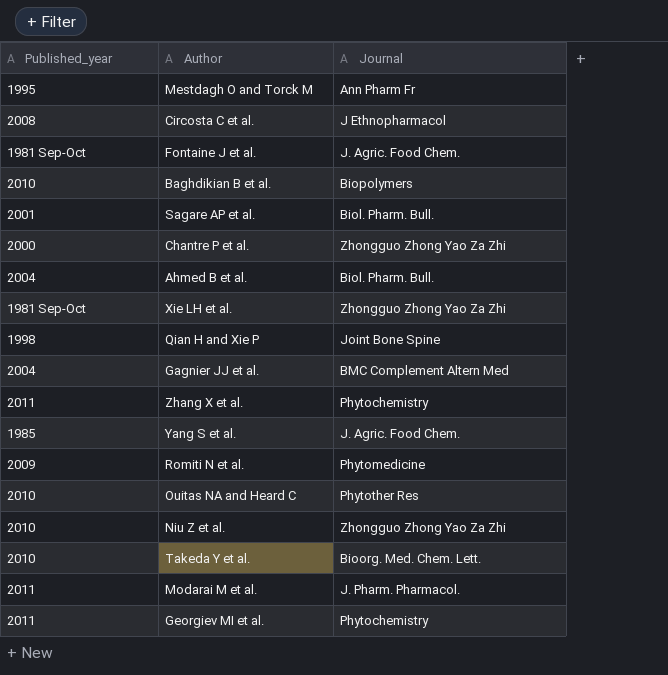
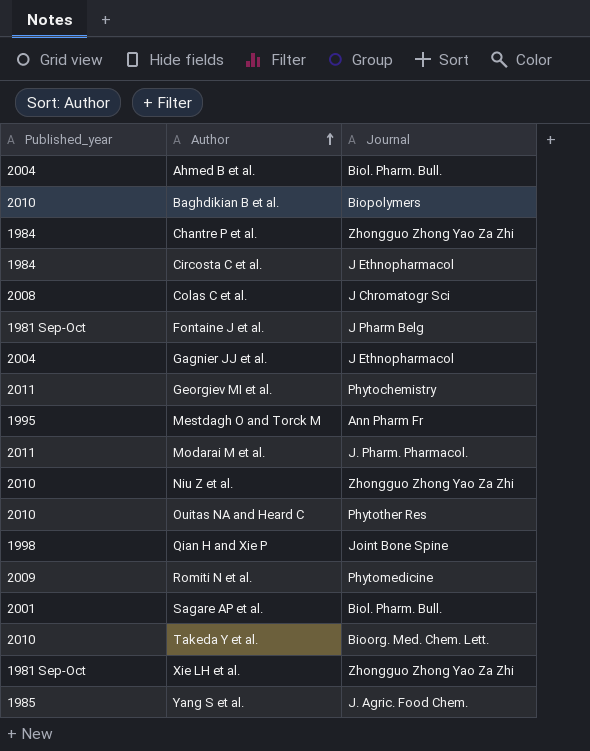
row order: none -> Author ascending
row Zhang X et al.: 2011 | Phytochemistry -> none
Chantre P et al. | Published_year: 2000 -> 1984
Circosta C et al. | Published_year: 2008 -> 1984
row Colas C et al.: none -> 2008 | J Chromatogr Sci
Fontaine J et al. | Journal: J. Agric. Food Chem. -> J Pharm Belg
Gagnier JJ et al. | Journal: BMC Complement Altern Med -> J Ethnopharmacol

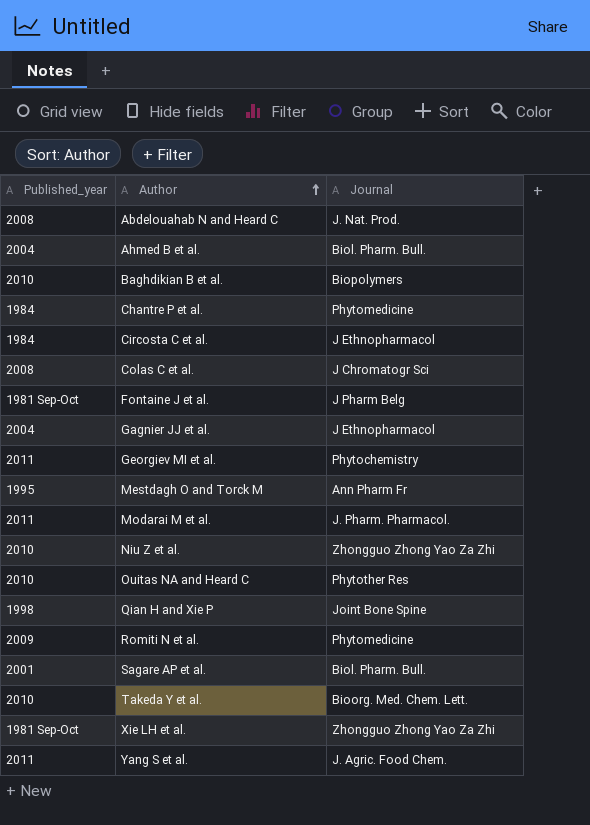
row Abdelouahab N and Heard C: none -> 2008 | J. Nat. Prod.
Chantre P et al. | Journal: Zhongguo Zhong Yao Za Zhi -> Phytomedicine
Yang S et al. | Published_year: 1985 -> 2011

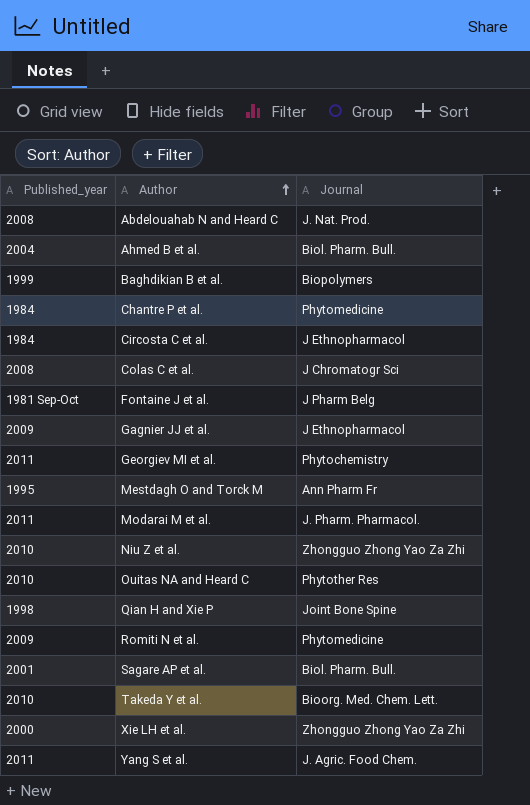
Baghdikian B et al. | Published_year: 2010 -> 1999
Gagnier JJ et al. | Published_year: 2004 -> 2009
Xie LH et al. | Published_year: 1981 Sep-Oct -> 2000

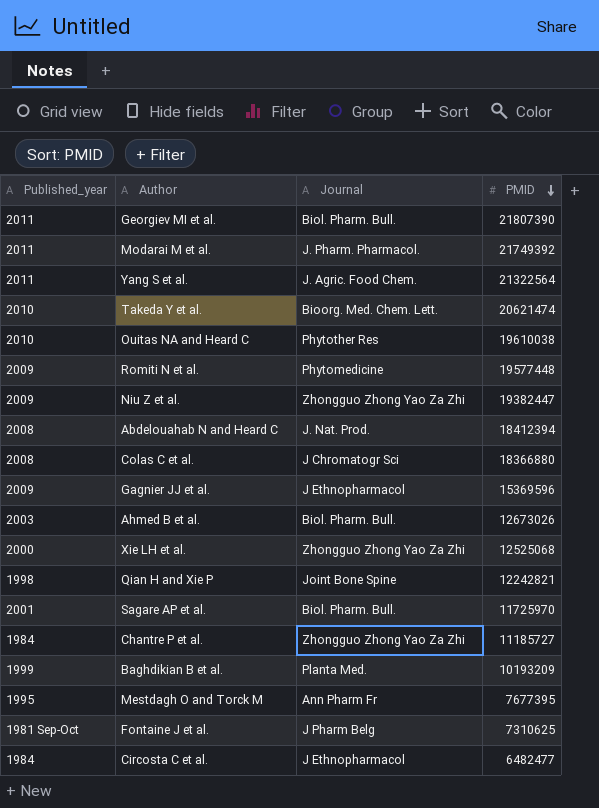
row order: Author ascending -> PMID descending
column PMID | position: none -> 4
Georgiev MI et al. | Journal: Phytochemistry -> Biol. Pharm. Bull.
Niu Z et al. | Published_year: 2010 -> 2009
Ahmed B et al. | Published_year: 2004 -> 2003
Chantre P et al. | Journal: Phytomedicine -> Zhongguo Zhong Yao Za Zhi
Baghdikian B et al. | Journal: Biopolymers -> Planta Med.

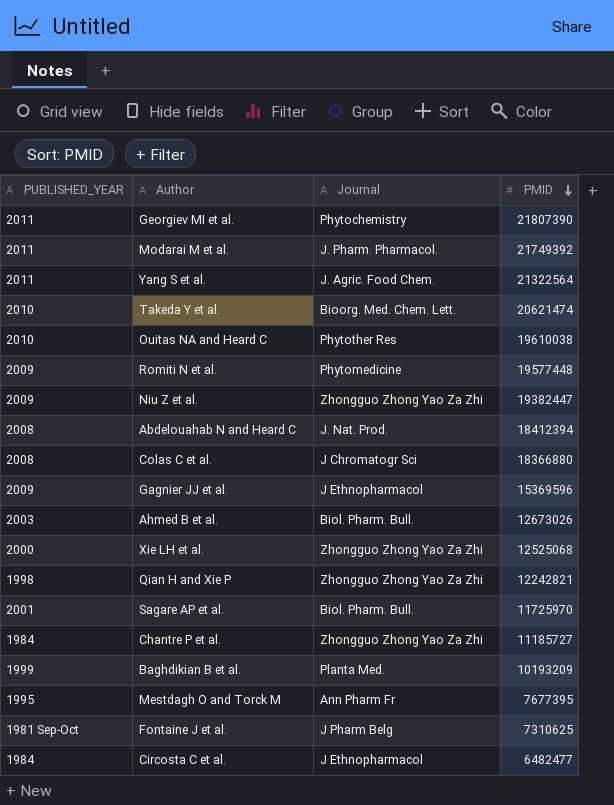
column name: Published_year -> PUBLISHED_YEAR
Georgiev MI et al. | Journal: Biol. Pharm. Bull. -> Phytochemistry
Qian H and Xie P | Journal: Joint Bone Spine -> Zhongguo Zhong Yao Za Zhi

